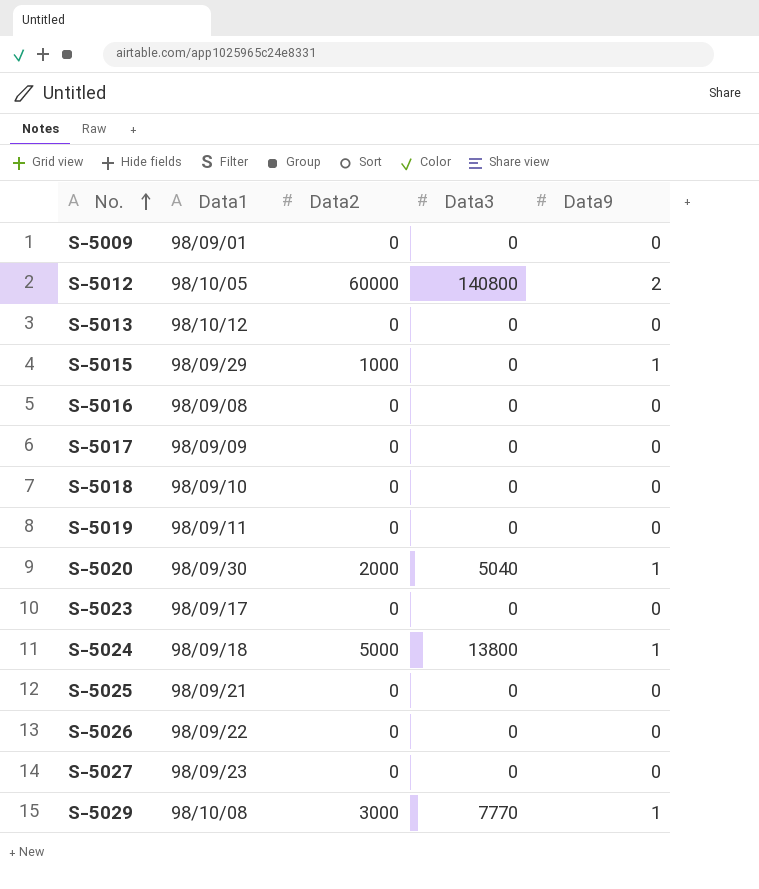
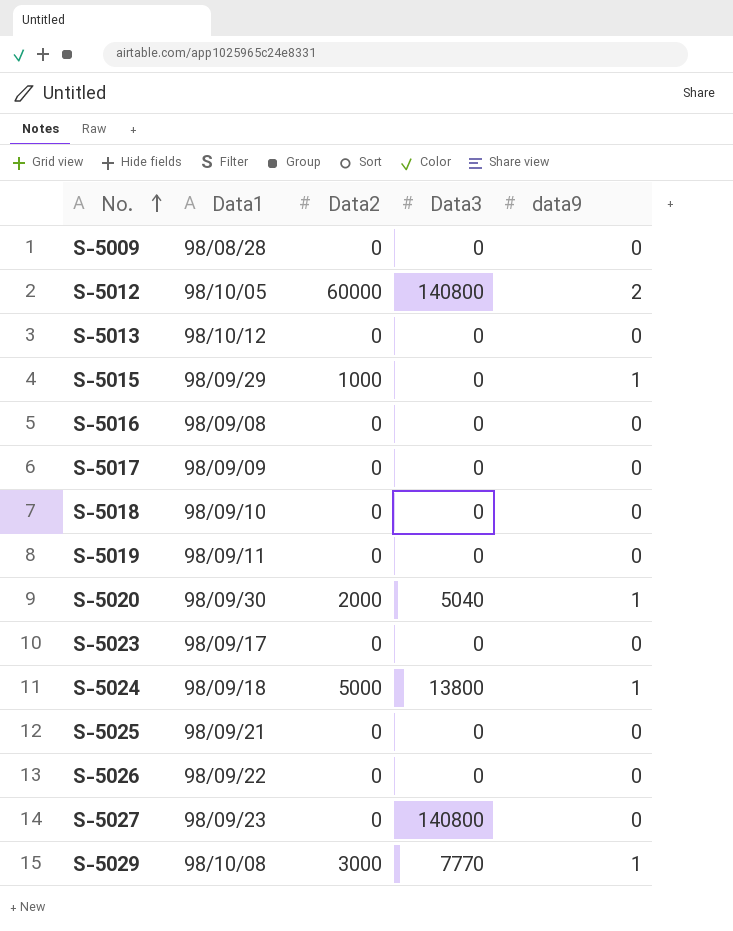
column name: Data9 -> data9
S-5009 | Data1: 98/09/01 -> 98/08/28
S-5027 | Data3: 0 -> 140800

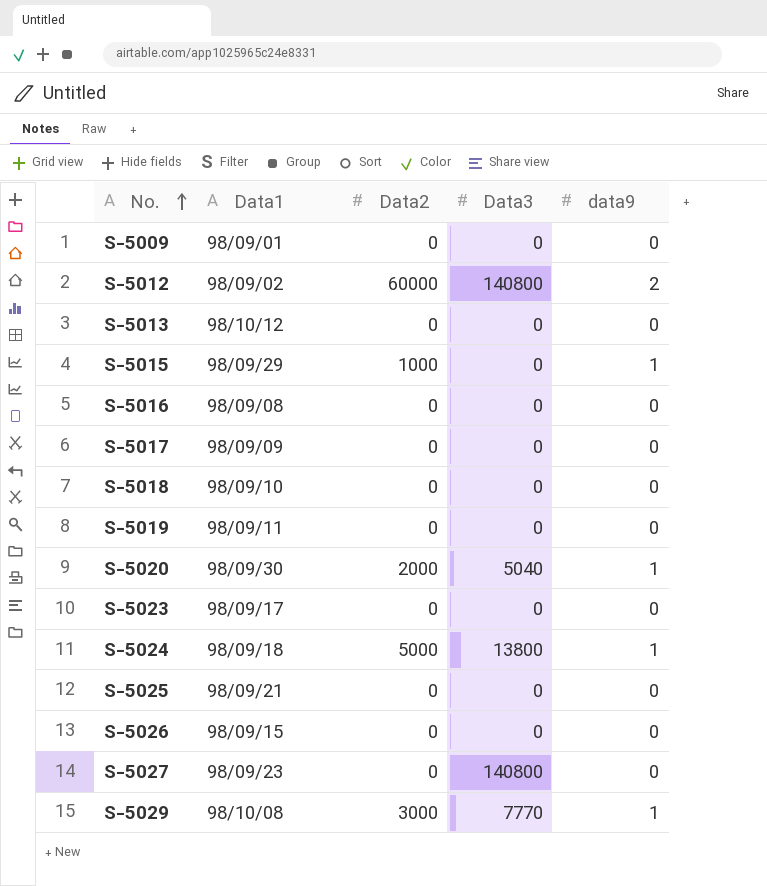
S-5009 | Data1: 98/08/28 -> 98/09/01
S-5012 | Data1: 98/10/05 -> 98/09/02
S-5026 | Data1: 98/09/22 -> 98/09/15

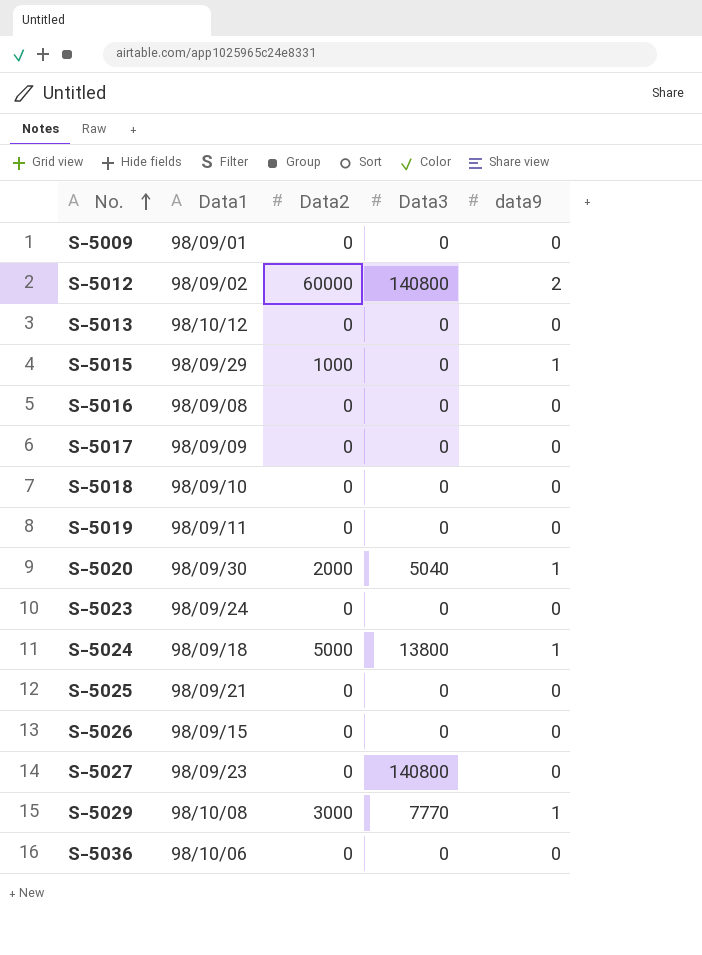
S-5023 | Data1: 98/09/17 -> 98/09/24
row S-5036: none -> 98/10/06 | 0 | 0 | 0

